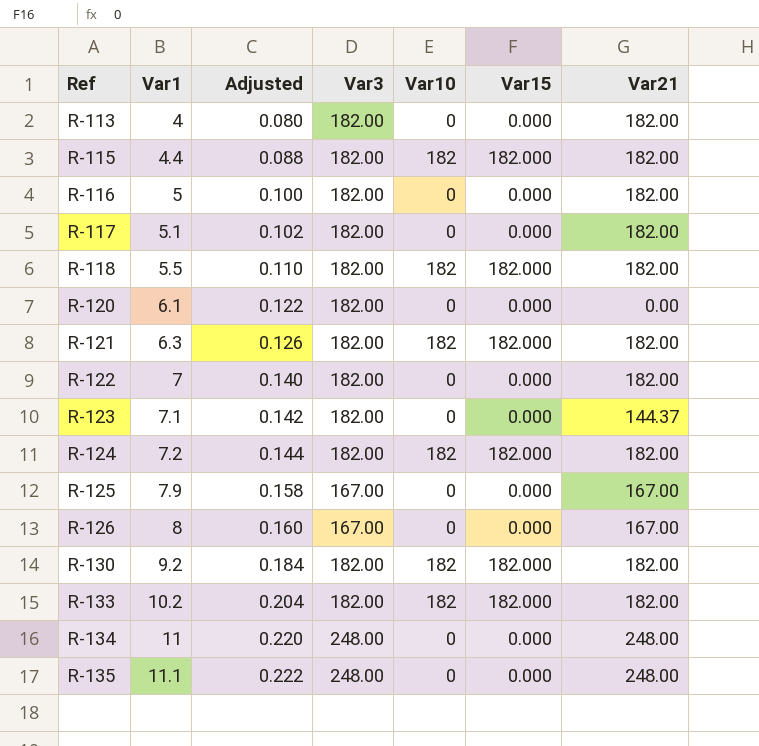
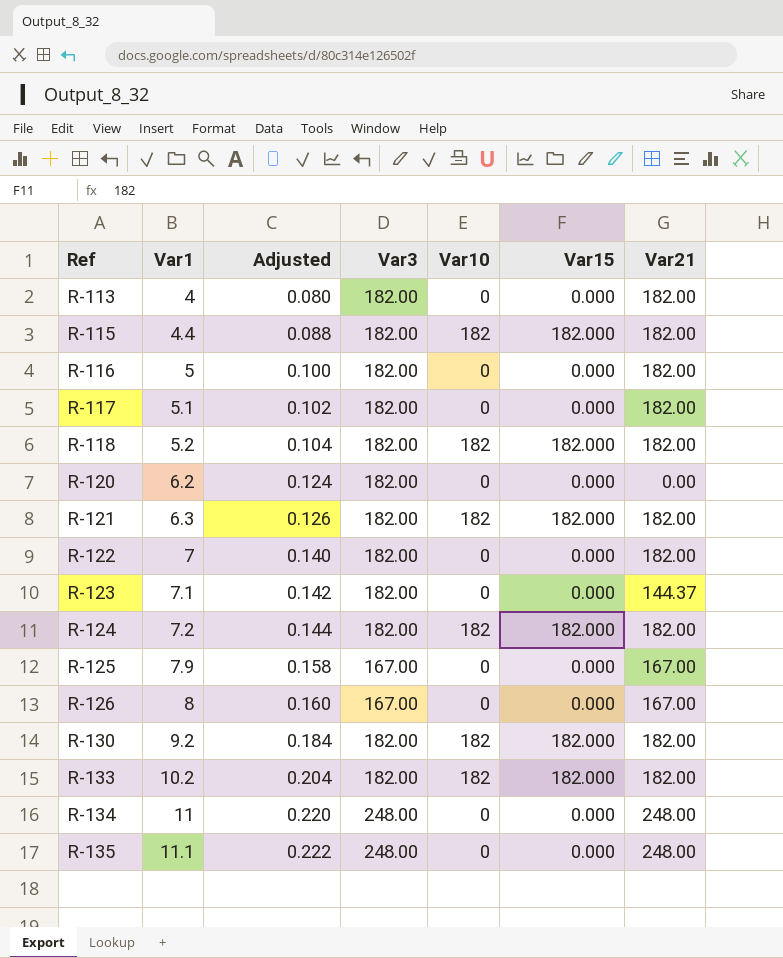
R-118 | Var1: 5.5 -> 5.2
R-118 | Adjusted: 0.110 -> 0.104
R-120 | Var1: 6.1 -> 6.2
R-120 | Adjusted: 0.122 -> 0.124

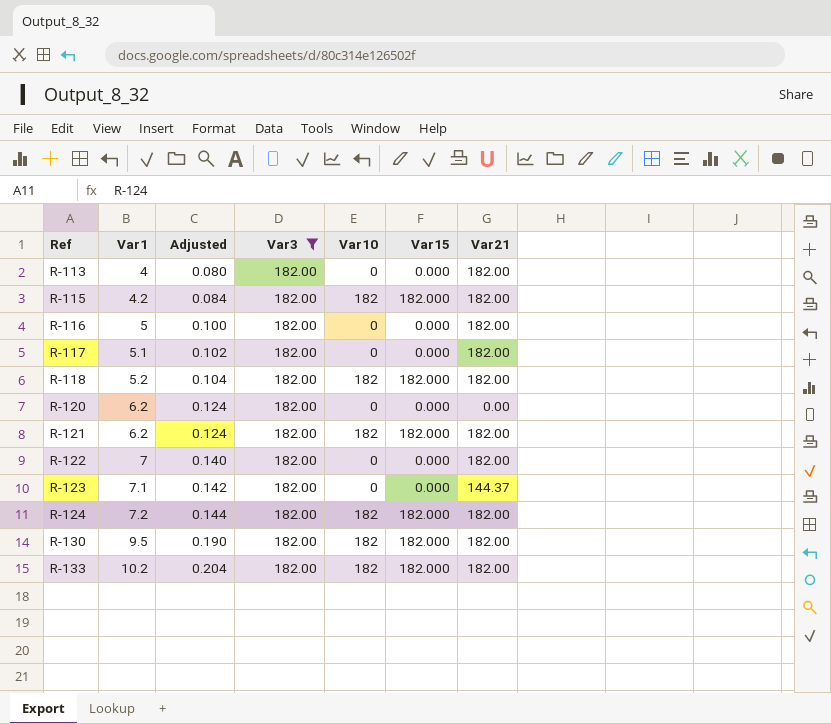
filter: none -> Var3 = 182.00
R-115 | Var1: 4.4 -> 4.2
R-115 | Adjusted: 0.088 -> 0.084
R-121 | Var1: 6.3 -> 6.2
R-121 | Adjusted: 0.126 -> 0.124
R-130 | Var1: 9.2 -> 9.5
R-130 | Adjusted: 0.184 -> 0.190

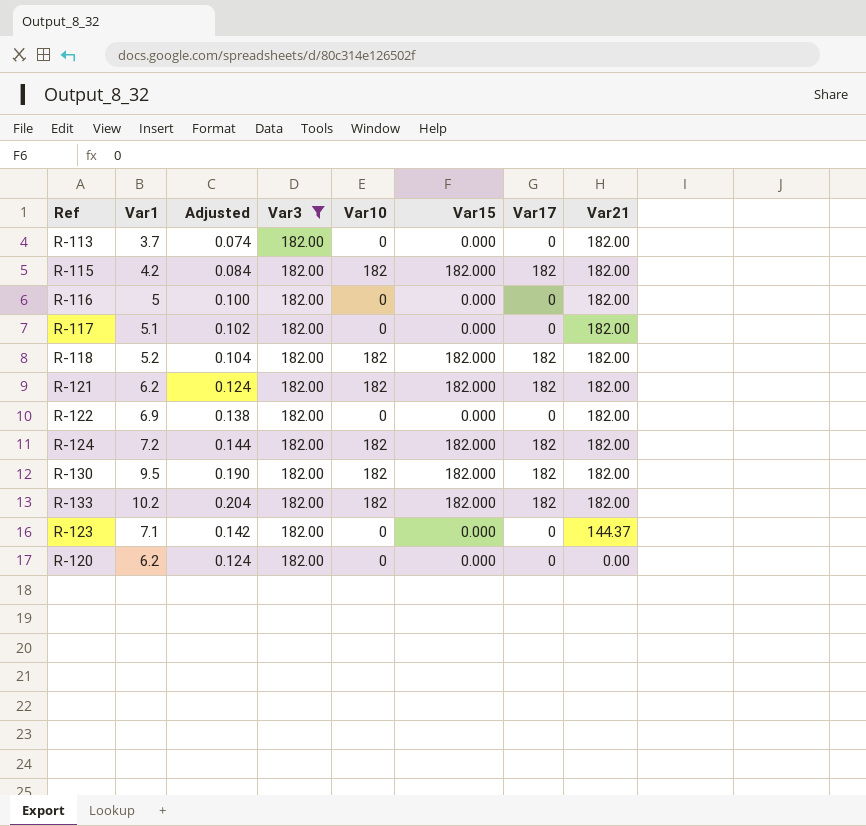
row order: Ref ascending -> Var21 descending
column Var17 | position: none -> 7
R-113 | Var1: 4 -> 3.7
R-113 | Adjusted: 0.080 -> 0.074
R-122 | Var1: 7 -> 6.9
R-122 | Adjusted: 0.140 -> 0.138

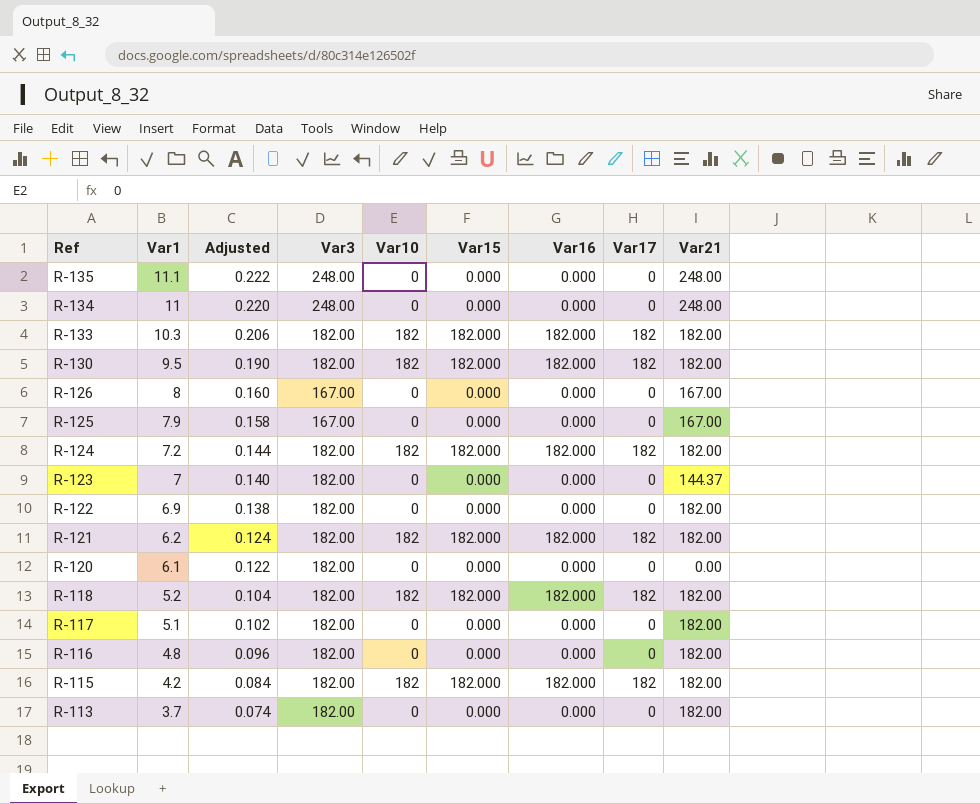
filter: Var3 = 182.00 -> none
row order: Var21 descending -> Ref descending
column Var16 | position: none -> 7
R-133 | Var1: 10.2 -> 10.3
R-133 | Adjusted: 0.204 -> 0.206
R-123 | Var1: 7.1 -> 7
R-123 | Adjusted: 0.142 -> 0.140
R-120 | Var1: 6.2 -> 6.1
R-120 | Adjusted: 0.124 -> 0.122
R-116 | Var1: 5 -> 4.8
R-116 | Adjusted: 0.100 -> 0.096

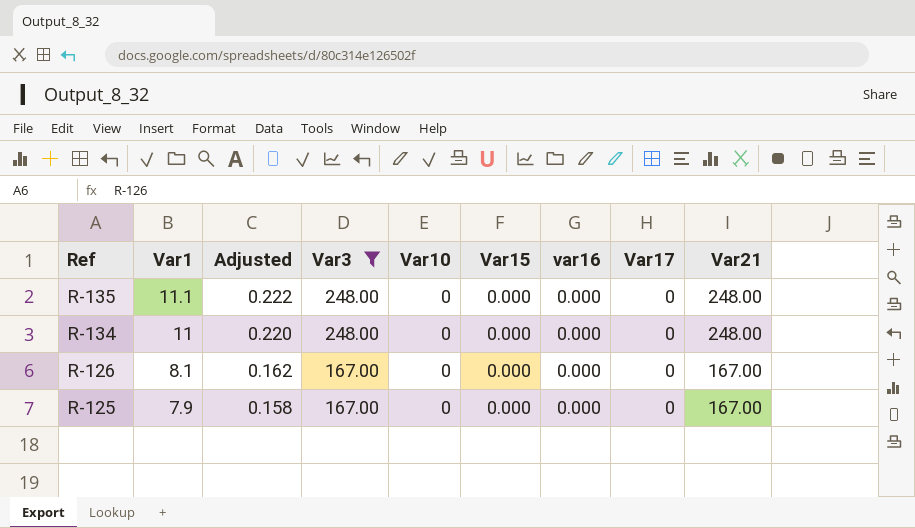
filter: none -> Var3 != 182.00
column name: Var16 -> var16
R-126 | Var1: 8 -> 8.1
R-126 | Adjusted: 0.160 -> 0.162

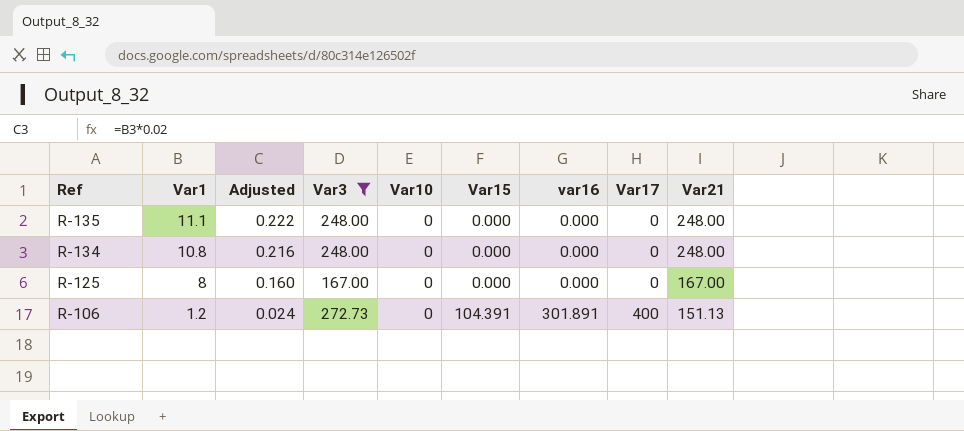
row R-126: 8.1 | 0.162 | 167.00 | 0 | 0.000 | 0.000 | 0 | 167.00 -> none
R-134 | Var1: 11 -> 10.8
R-134 | Adjusted: 0.220 -> 0.216
R-125 | Var1: 7.9 -> 8
R-125 | Adjusted: 0.158 -> 0.160
row R-106: none -> 1.2 | 0.024 | 272.73 | 0 | 104.391 | 301.891 | 400 | 151.13

